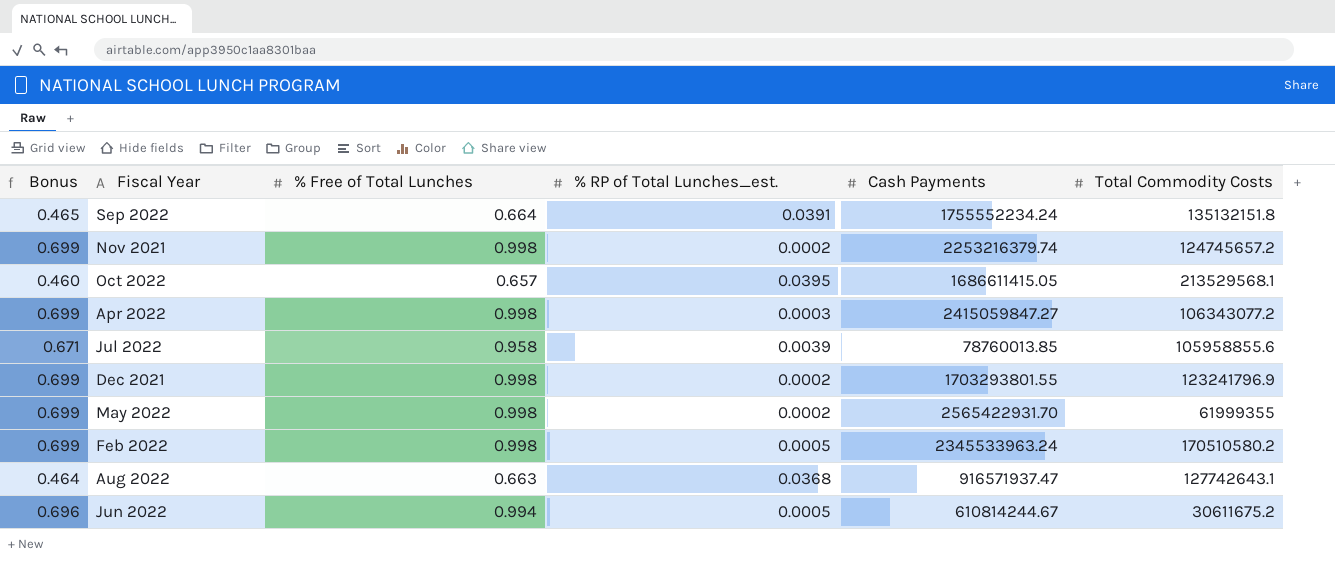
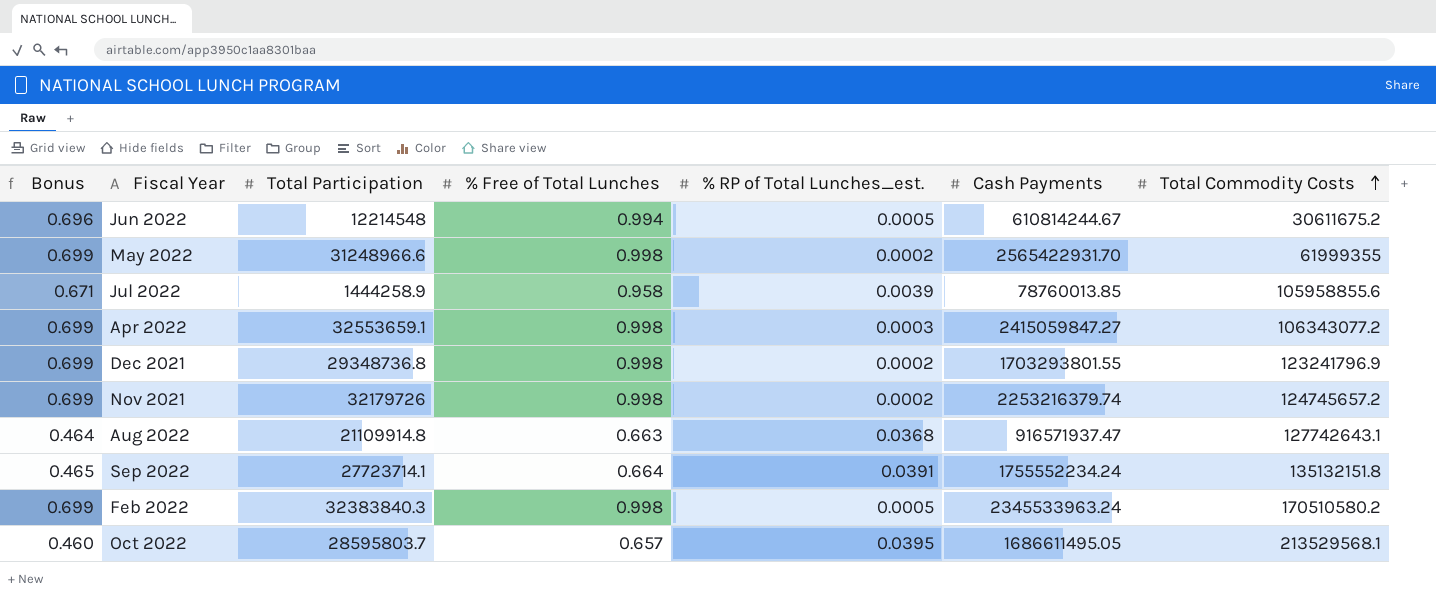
row order: none -> Total Commodity Costs ascending
column Total Participation | position: none -> 3
Oct 2022 | Cash Payments: 1686611415.05 -> 1686611495.05

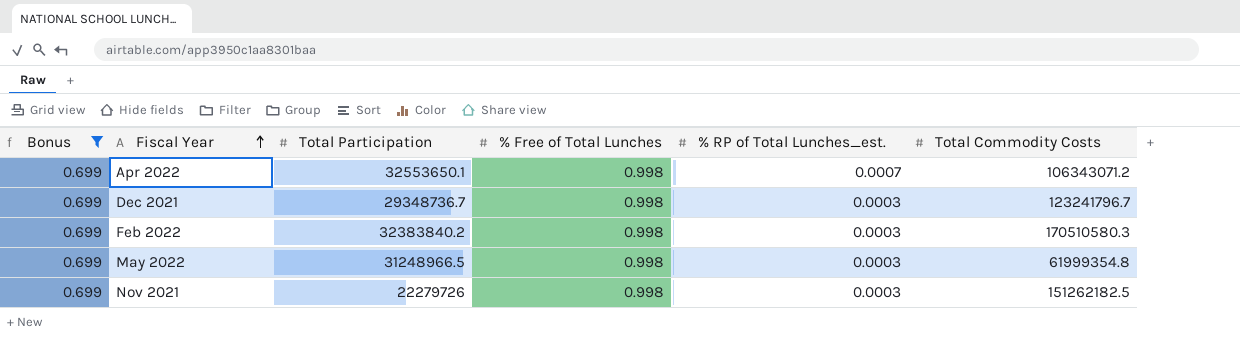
filter: none -> Bonus = 0.699
row order: Total Commodity Costs ascending -> Fiscal Year ascending
column Cash Payments | position: 6 -> none
Apr 2022 | Total Participation: 32553659.1 -> 32553650.1
Apr 2022 | % RP of Total Lunches_est.: 0.0003 -> 0.0007
Apr 2022 | Total Commodity Costs: 106343077.2 -> 106343071.2
Dec 2021 | Total Participation: 29348736.8 -> 29348736.7
Dec 2021 | % RP of Total Lunches_est.: 0.0002 -> 0.0003
Dec 2021 | Total Commodity Costs: 123241796.9 -> 123241796.7
Feb 2022 | Total Participation: 32383840.3 -> 32383840.2
Feb 2022 | % RP of Total Lunches_est.: 0.0005 -> 0.0003
Feb 2022 | Total Commodity Costs: 170510580.2 -> 170510580.3
May 2022 | Total Participation: 31248966.6 -> 31248966.5
May 2022 | % RP of Total Lunches_est.: 0.0002 -> 0.0003
May 2022 | Total Commodity Costs: 61999355 -> 61999354.8
Nov 2021 | Total Participation: 32179726 -> 22279726
Nov 2021 | % RP of Total Lunches_est.: 0.0002 -> 0.0003
Nov 2021 | Total Commodity Costs: 124745657.2 -> 151262182.5

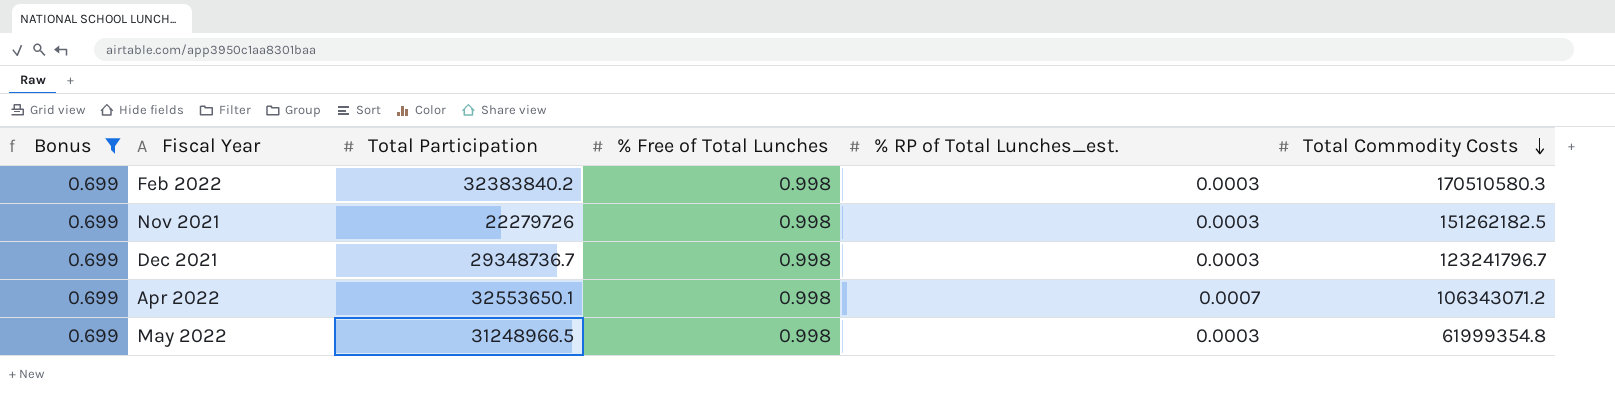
row order: Fiscal Year ascending -> Total Commodity Costs descending

